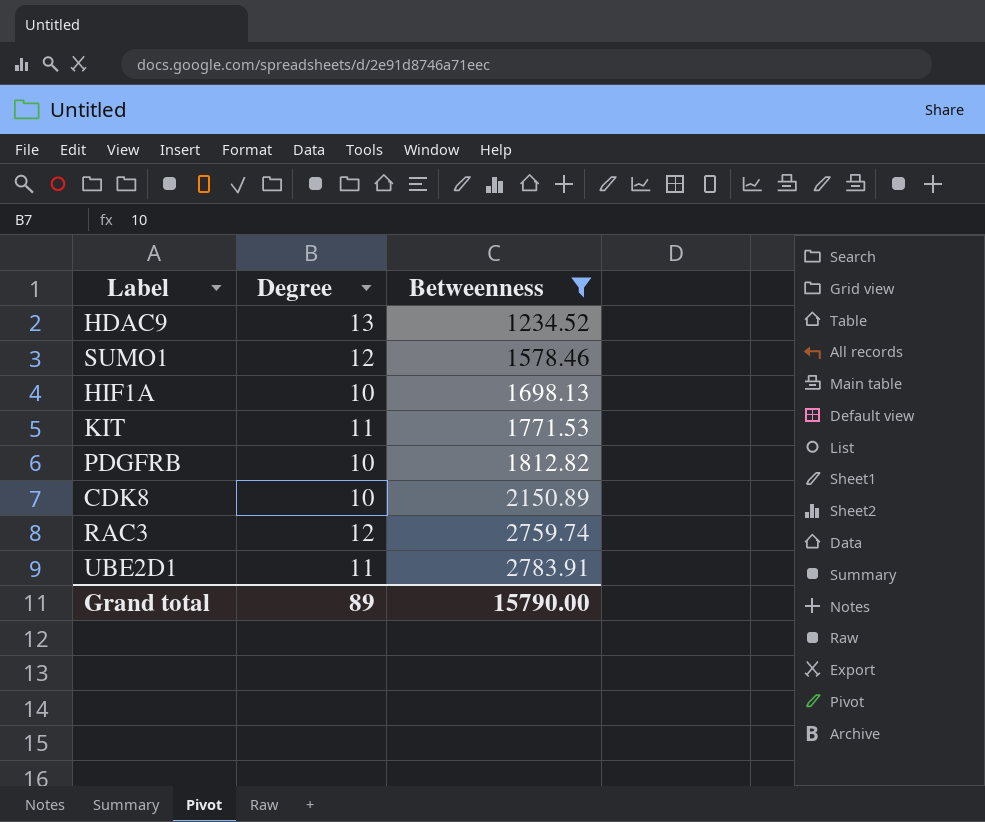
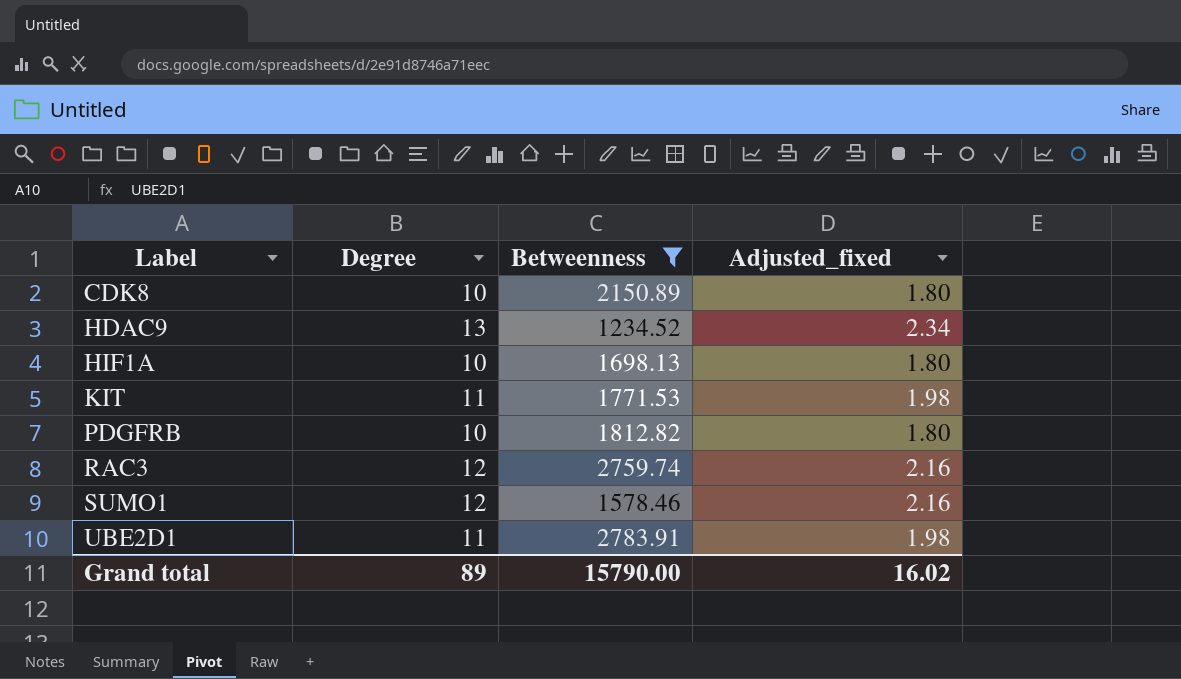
row order: Betweenness ascending -> Label ascending
column Adjusted_fixed | formula: none -> [Degree] * 0.18

